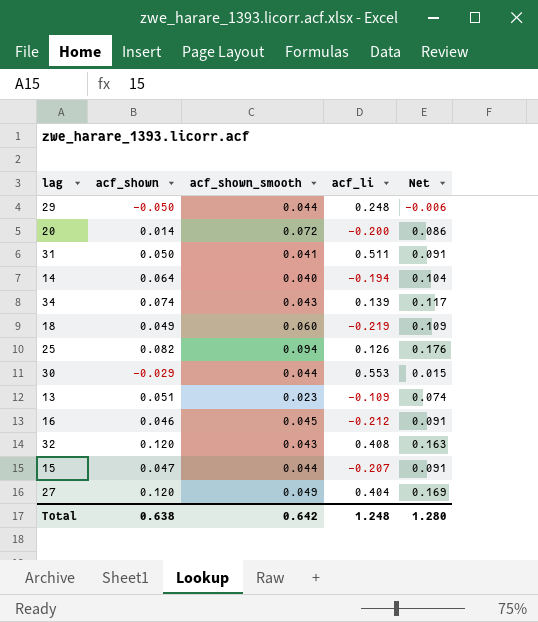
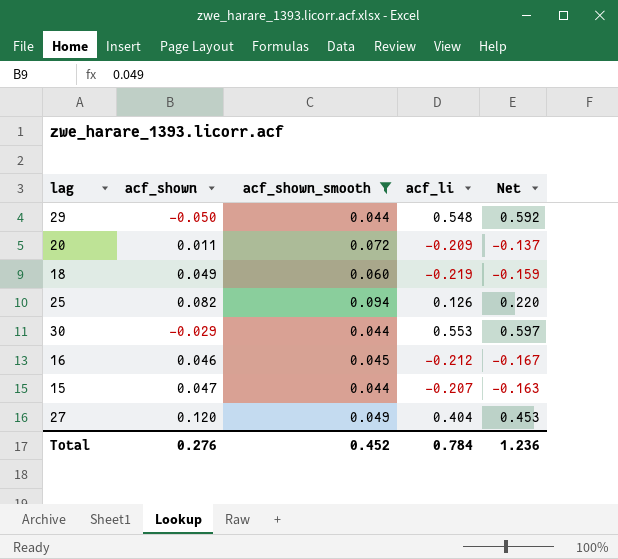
filter: none -> acf_shown_smooth >= 0.044
column Net | formula: [acf_shown] + [acf_shown_smooth] -> [acf_shown_smooth] + [acf_li]
29 | acf_li: 0.248 -> 0.548
20 | acf_shown: 0.014 -> 0.011
20 | acf_li: -0.200 -> -0.209
Total | acf_shown: 0.638 -> 0.276
Total | acf_shown_smooth: 0.642 -> 0.452
Total | acf_li: 1.248 -> 0.784
Total | Net: 1.280 -> 1.236

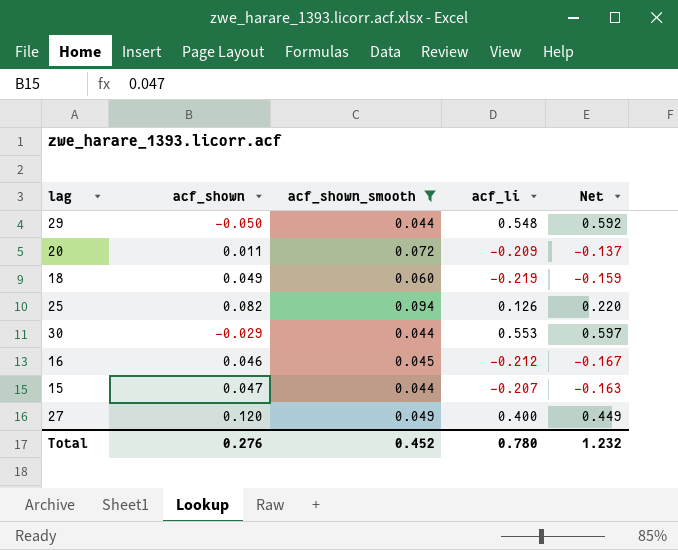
27 | acf_li: 0.404 -> 0.400
27 | Net: 0.453 -> 0.449
Total | acf_li: 0.784 -> 0.780
Total | Net: 1.236 -> 1.232

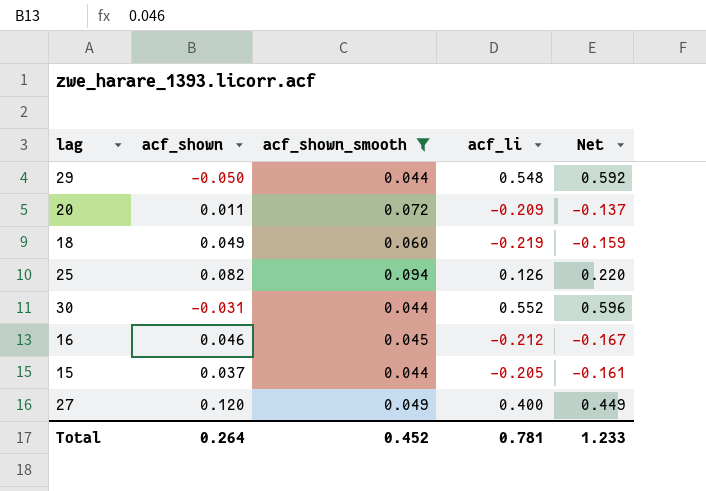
30 | acf_shown: -0.029 -> -0.031
30 | acf_li: 0.553 -> 0.552
30 | Net: 0.597 -> 0.596
15 | acf_shown: 0.047 -> 0.037
15 | acf_li: -0.207 -> -0.205
15 | Net: -0.163 -> -0.161
Total | acf_shown: 0.276 -> 0.264
Total | acf_li: 0.780 -> 0.781
Total | Net: 1.232 -> 1.233

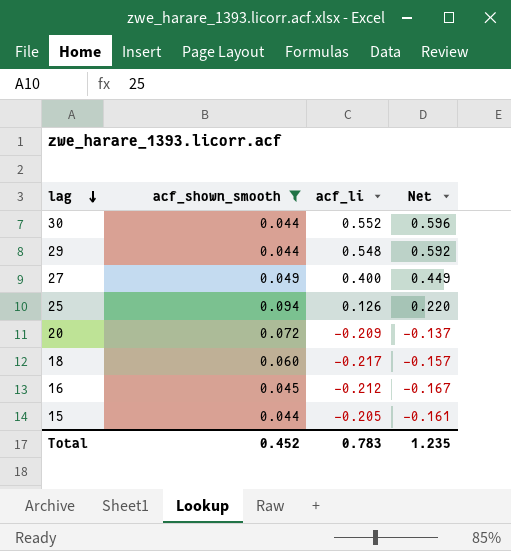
row order: none -> lag descending
column acf_shown | position: 2 -> none
18 | acf_li: -0.219 -> -0.217
18 | Net: -0.159 -> -0.157
Total | acf_li: 0.781 -> 0.783
Total | Net: 1.233 -> 1.235

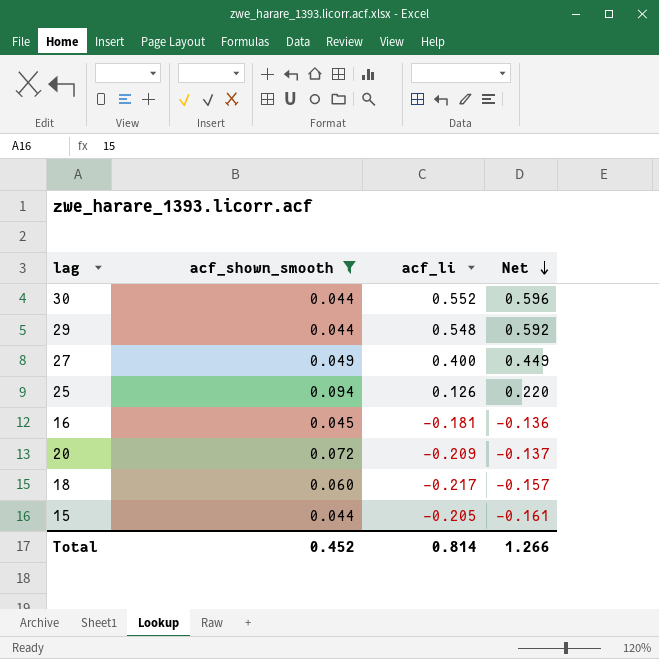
row order: lag descending -> Net descending
16 | acf_li: -0.212 -> -0.181
16 | Net: -0.167 -> -0.136
Total | acf_li: 0.783 -> 0.814
Total | Net: 1.235 -> 1.266

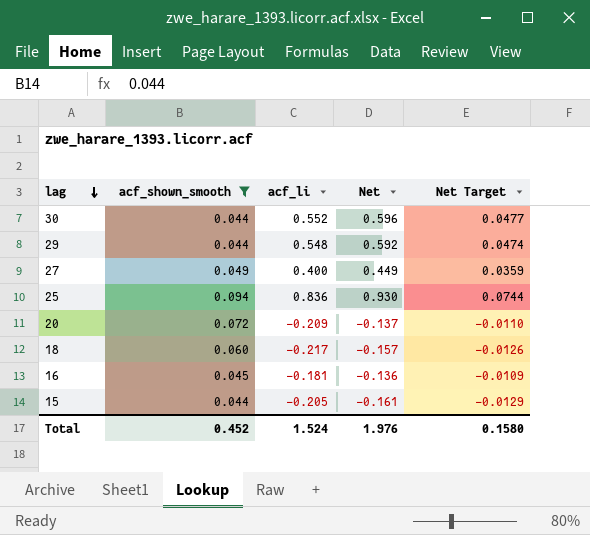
row order: Net descending -> lag descending
column Net Target | formula: none -> [Net] * 0.08
25 | acf_li: 0.126 -> 0.836
25 | Net: 0.220 -> 0.930
Total | acf_li: 0.814 -> 1.524
Total | Net: 1.266 -> 1.976

